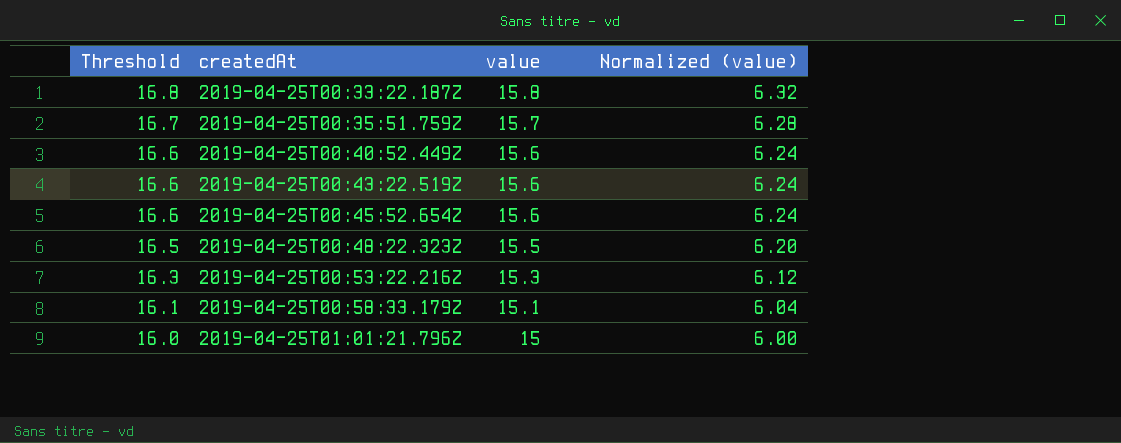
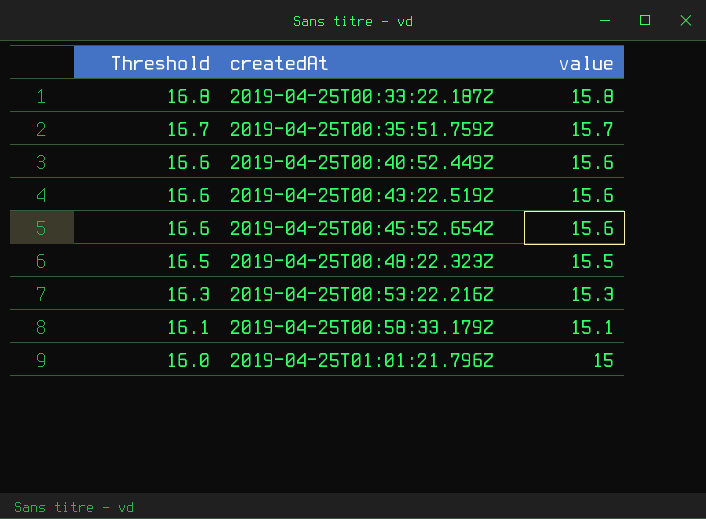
column Normalized (value) | formula: [value] * 0.4 -> none

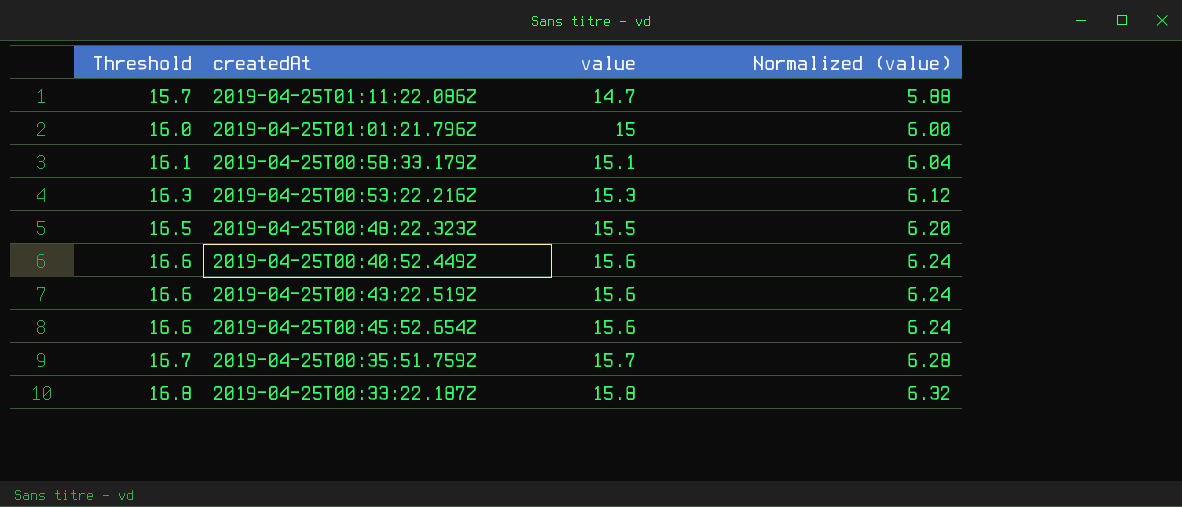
row order: Threshold descending -> Threshold ascending
column Normalized (value) | formula: none -> [value] * 0.4
row 2019-04-25T01:11:22.086Z: none -> 15.7 | 14.7 | 5.88

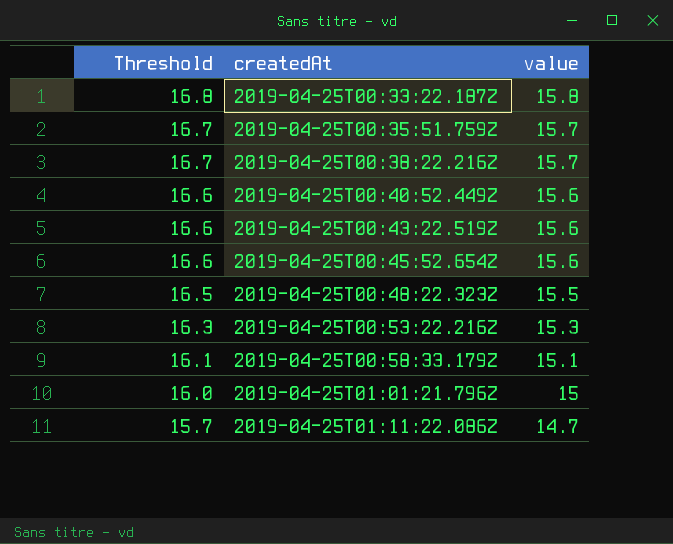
row order: Threshold ascending -> Threshold descending
column Normalized (value) | formula: [value] * 0.4 -> none
row 2019-04-25T00:38:22.216Z: none -> 16.7 | 15.7

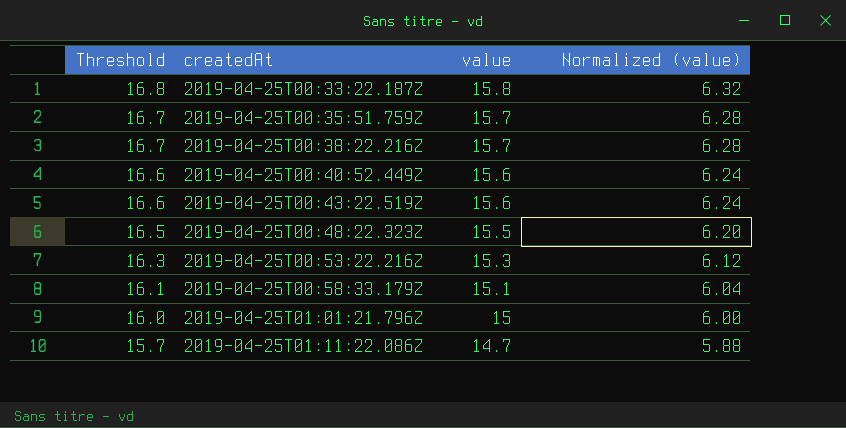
column Normalized (value) | formula: none -> [value] * 0.4
row 2019-04-25T00:45:52.654Z: 16.6 | 15.6 -> none

